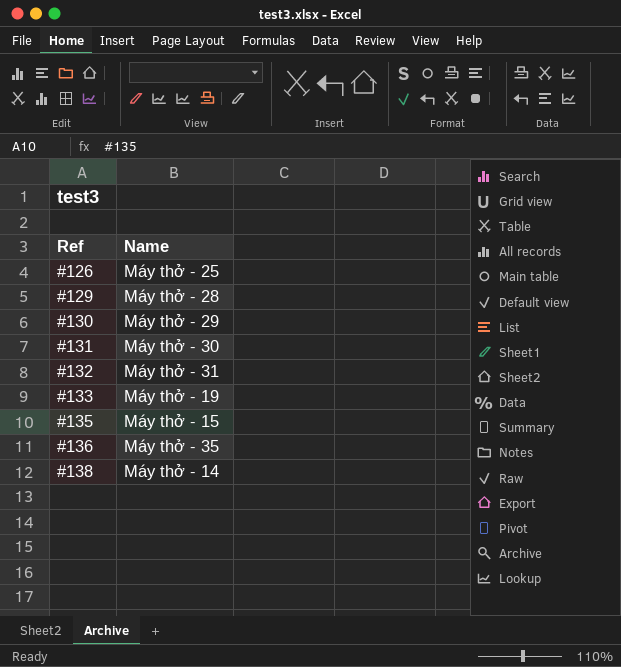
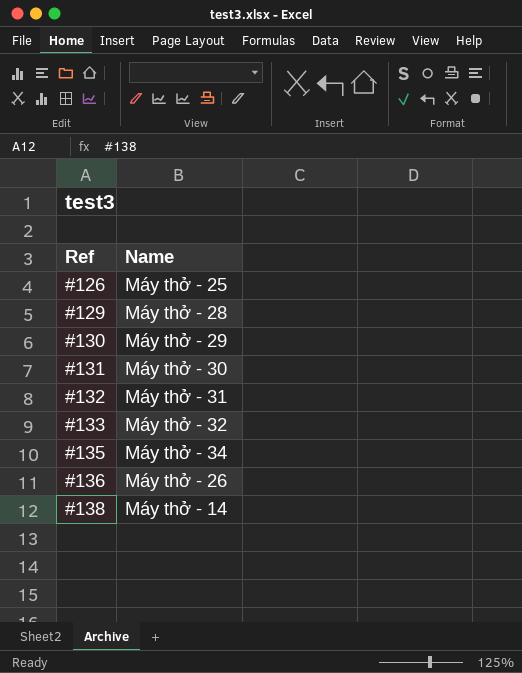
#133 | Name: Máy thở - 19 -> Máy thở - 32
#135 | Name: Máy thở - 15 -> Máy thở - 34
#136 | Name: Máy thở - 35 -> Máy thở - 26

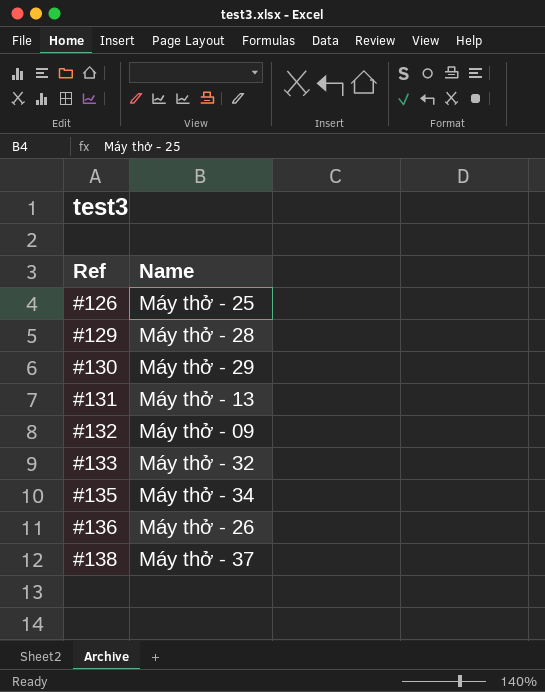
#131 | Name: Máy thở - 30 -> Máy thở - 13
#132 | Name: Máy thở - 31 -> Máy thở - 09
#138 | Name: Máy thở - 14 -> Máy thở - 37

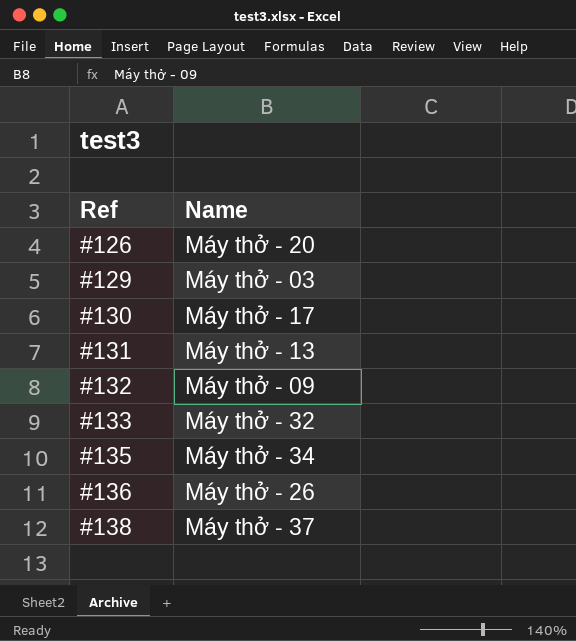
#126 | Name: Máy thở - 25 -> Máy thở - 20
#129 | Name: Máy thở - 28 -> Máy thở - 03
#130 | Name: Máy thở - 29 -> Máy thở - 17

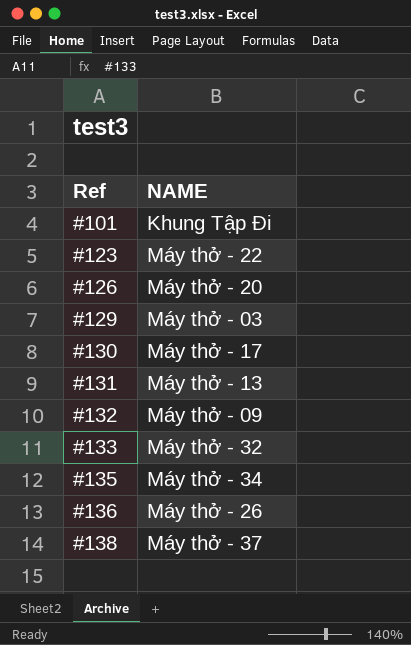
column name: Name -> NAME
row #101: none -> Khung Tập Đi
row #123: none -> Máy thở - 22

